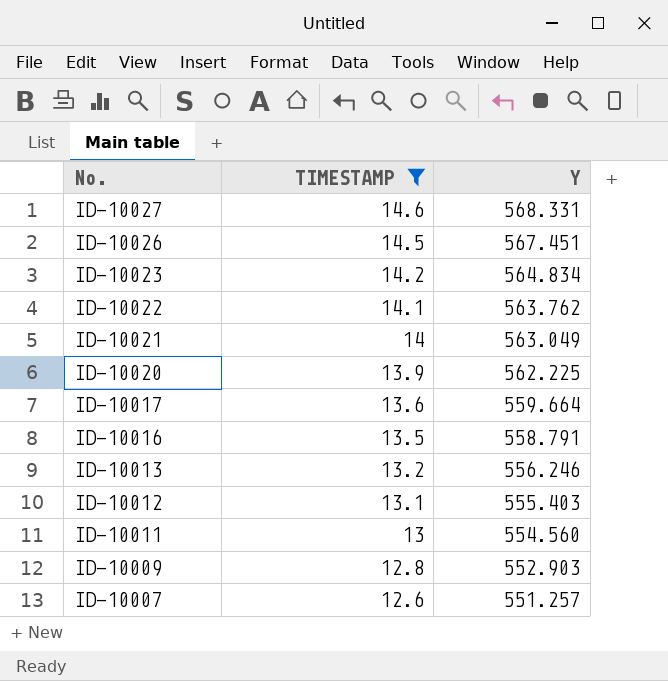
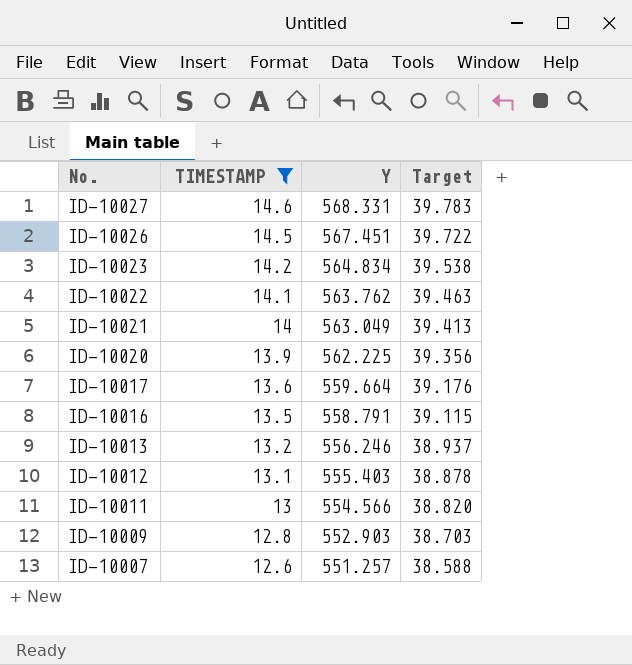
column Target | formula: none -> [Y] * 0.07
ID-10011 | Y: 554.560 -> 554.566

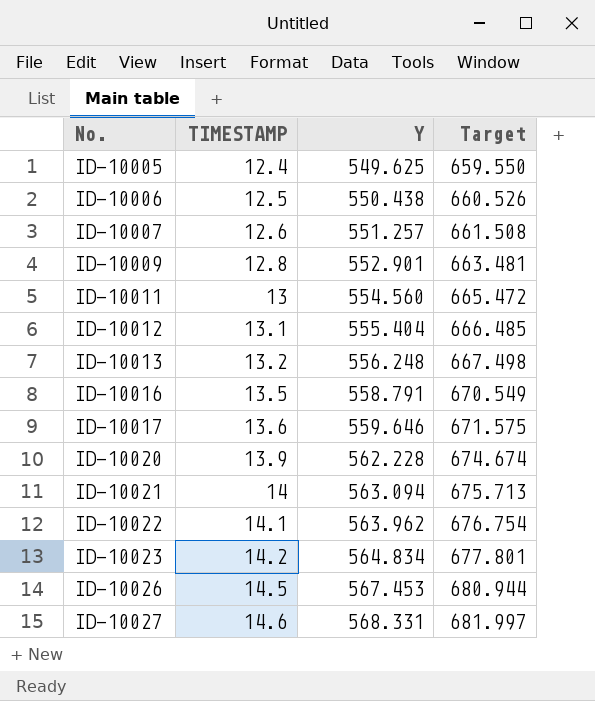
filter: TIMESTAMP >= 12.6 -> none
row order: No. descending -> No. ascending
column Target | formula: [Y] * 0.07 -> [Y] * 1.2
ID-10009 | Y: 552.903 -> 552.901
ID-10011 | Y: 554.566 -> 554.560
ID-10012 | Y: 555.403 -> 555.404
ID-10013 | Y: 556.246 -> 556.248
ID-10017 | Y: 559.664 -> 559.646
ID-10020 | Y: 562.225 -> 562.228
ID-10021 | Y: 563.049 -> 563.094
ID-10022 | Y: 563.762 -> 563.962
ID-10026 | Y: 567.451 -> 567.453

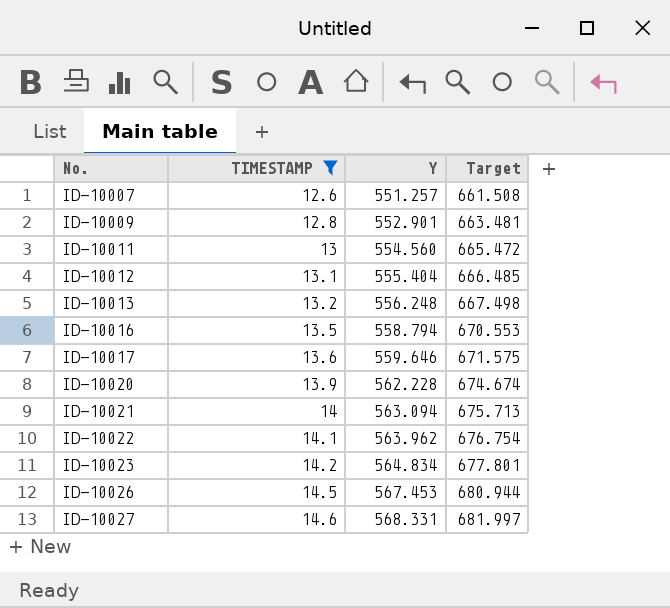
filter: none -> TIMESTAMP >= 12.6
ID-10016 | Y: 558.791 -> 558.794
ID-10016 | Target: 670.549 -> 670.553

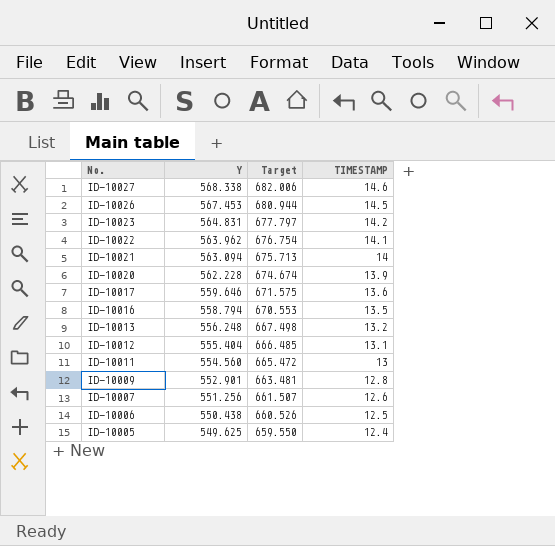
filter: TIMESTAMP >= 12.6 -> none
row order: No. ascending -> No. descending
column TIMESTAMP | position: 2 -> 4
ID-10027 | Y: 568.331 -> 568.338
ID-10027 | Target: 681.997 -> 682.006
ID-10023 | Y: 564.834 -> 564.831
ID-10023 | Target: 677.801 -> 677.797
ID-10007 | Y: 551.257 -> 551.256
ID-10007 | Target: 661.508 -> 661.507

